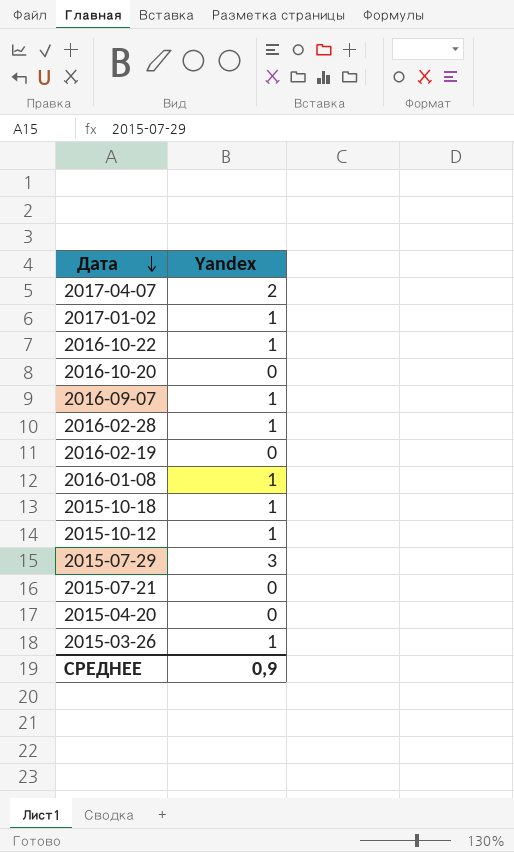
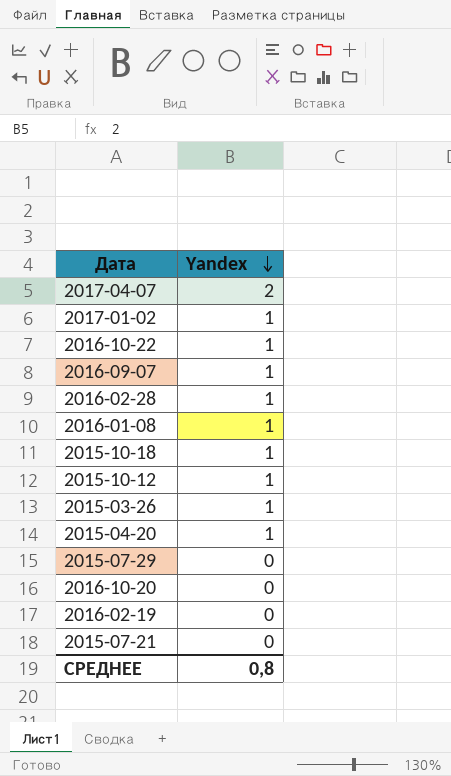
row order: Дата descending -> Yandex descending
2015-04-20 | Yandex: 0 -> 1
2015-07-29 | Yandex: 3 -> 0
СРЕДНЕЕ | Yandex: 0,9 -> 0,8

